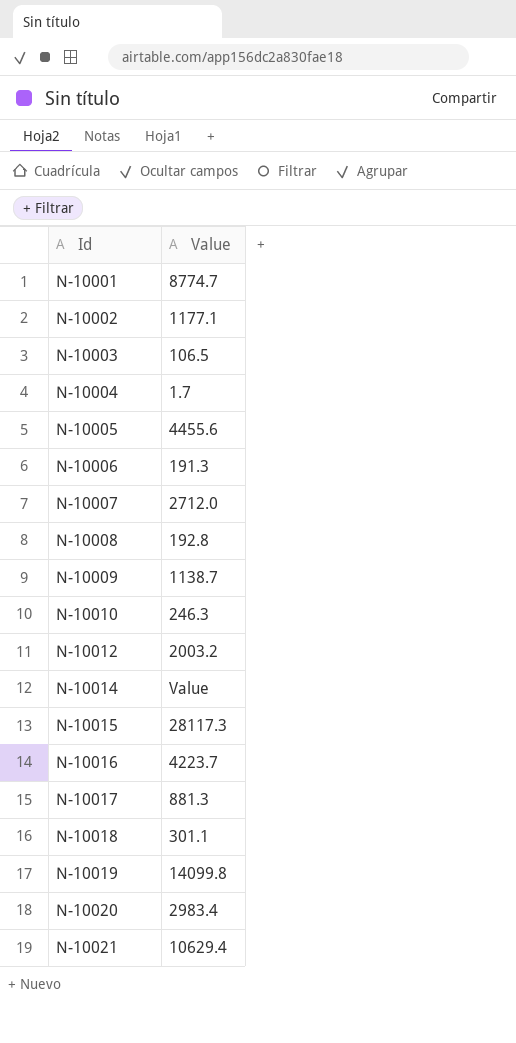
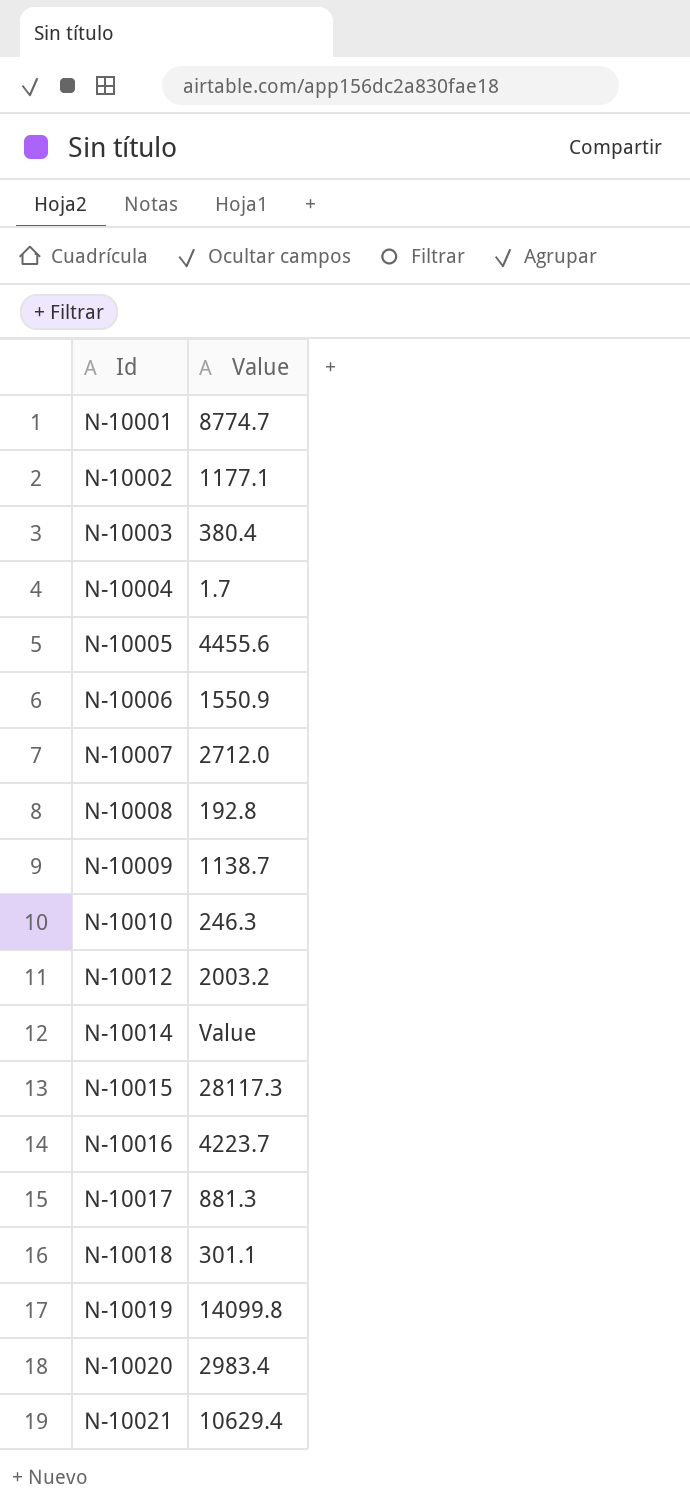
N-10003 | Value: 106.5 -> 380.4
N-10006 | Value: 191.3 -> 1550.9

